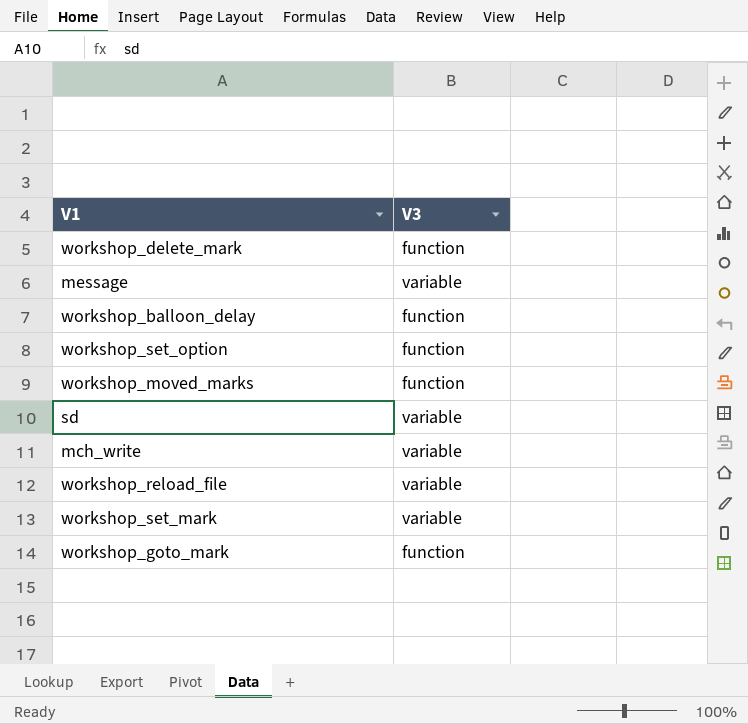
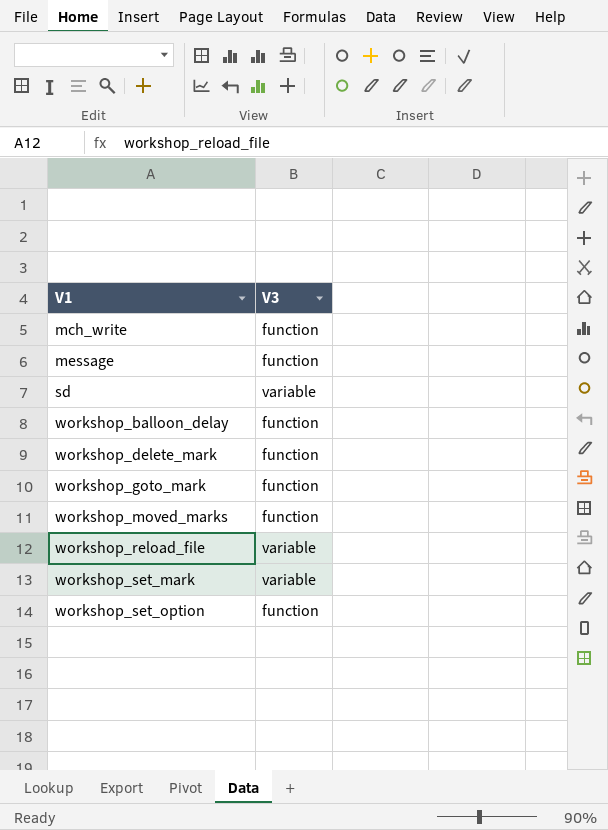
row order: none -> V1 ascending
mch_write | V3: variable -> function
message | V3: variable -> function

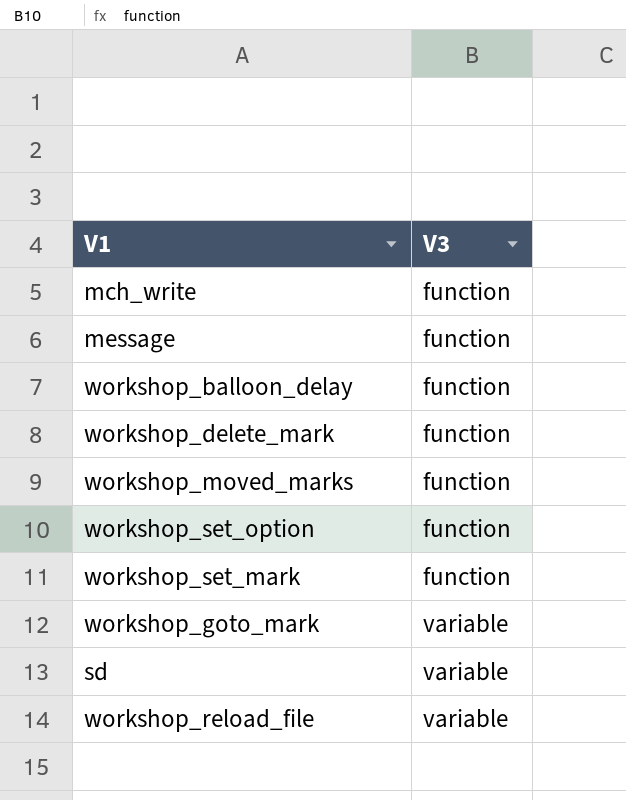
row order: V1 ascending -> V3 ascending
workshop_set_mark | V3: variable -> function
workshop_goto_mark | V3: function -> variable

